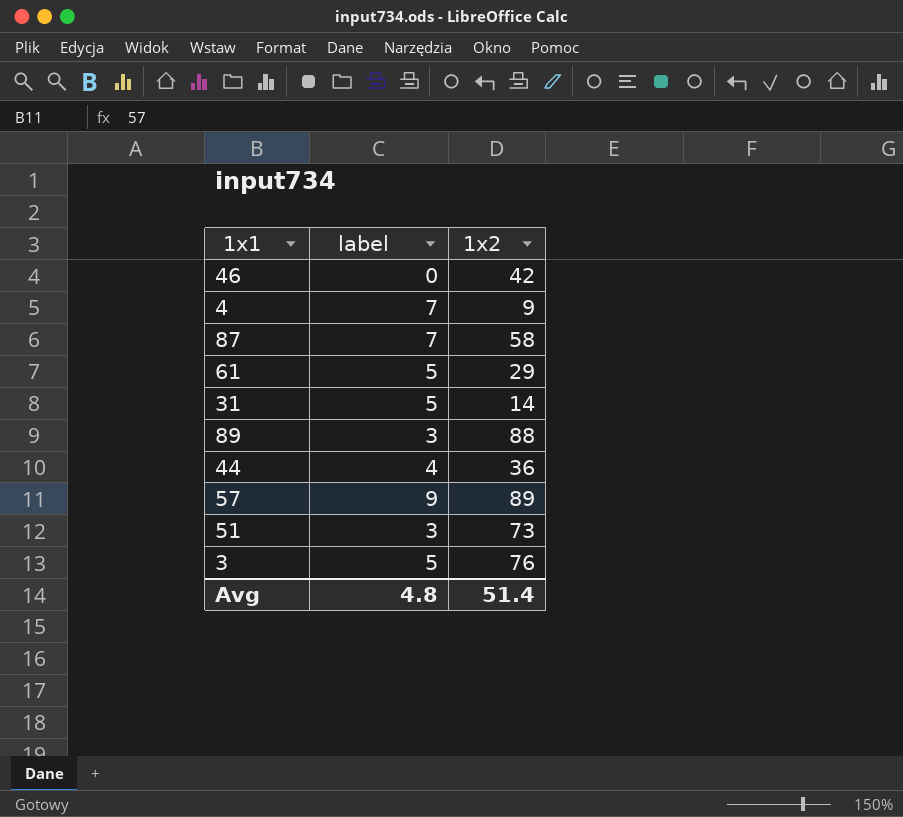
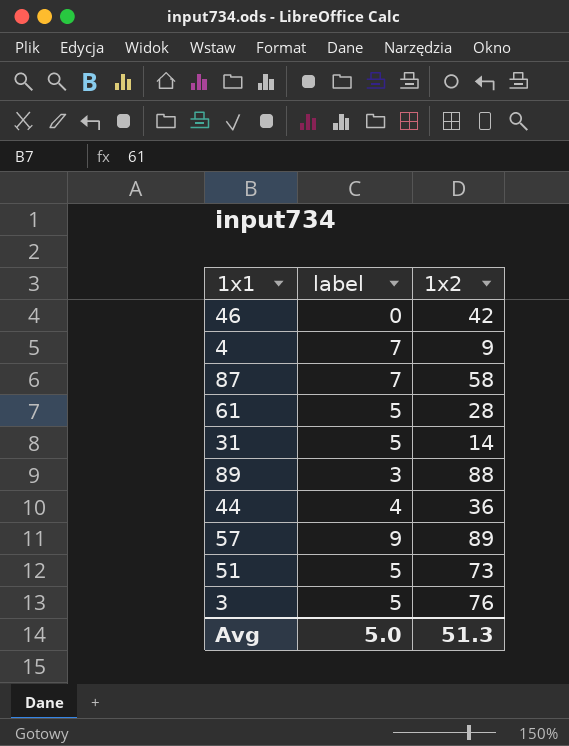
61 | 1x2: 29 -> 28
51 | label: 3 -> 5
Avg | label: 4.8 -> 5.0
Avg | 1x2: 51.4 -> 51.3

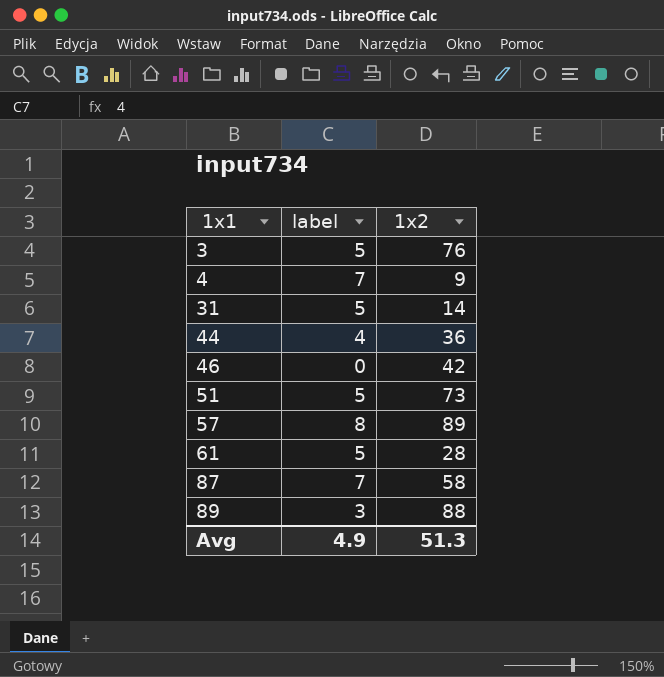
row order: none -> 1x1 ascending
57 | label: 9 -> 8
Avg | label: 5.0 -> 4.9

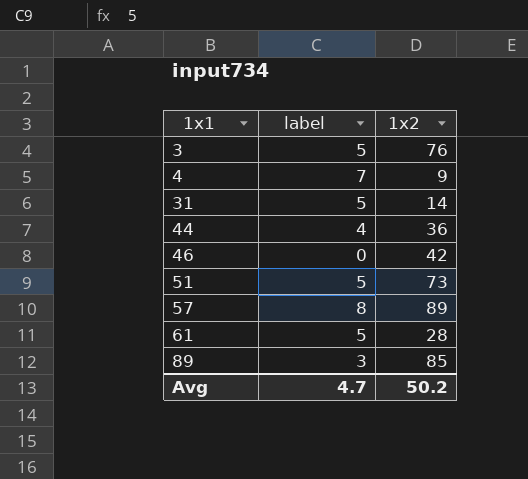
row 87: 7 | 58 -> none
89 | 1x2: 88 -> 85
Avg | label: 4.9 -> 4.7
Avg | 1x2: 51.3 -> 50.2

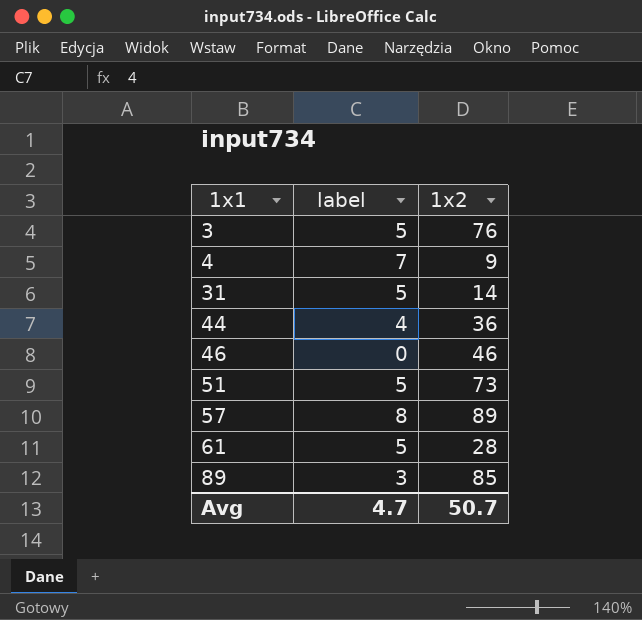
46 | 1x2: 42 -> 46
Avg | 1x2: 50.2 -> 50.7

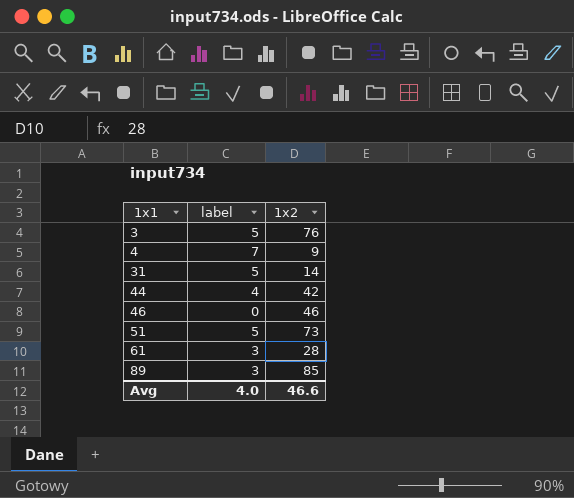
row 57: 8 | 89 -> none
44 | 1x2: 36 -> 42
61 | label: 5 -> 3
Avg | label: 4.7 -> 4.0
Avg | 1x2: 50.7 -> 46.6

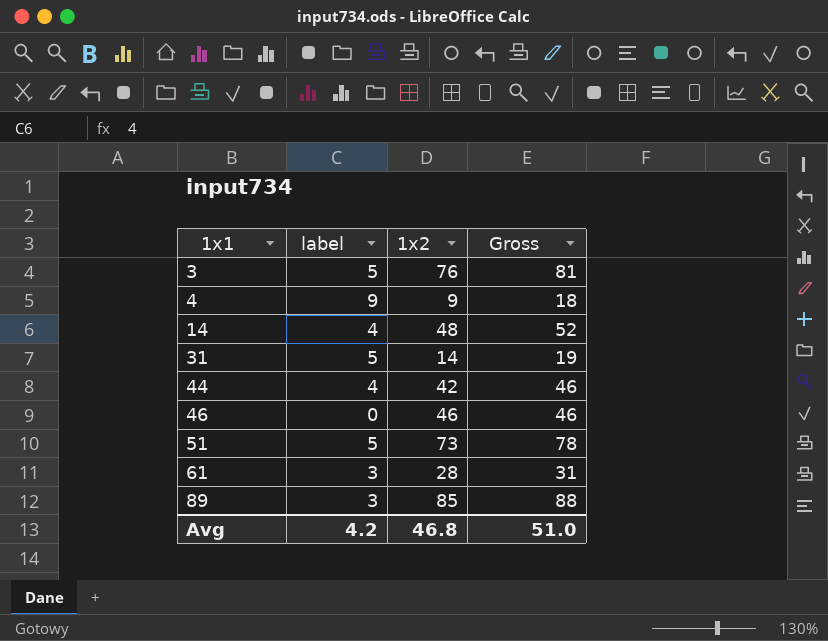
column Gross | formula: none -> [label] + [1x2]
4 | label: 7 -> 9
row 14: none -> 4 | 48 | 52
Avg | label: 4.0 -> 4.2
Avg | 1x2: 46.6 -> 46.8

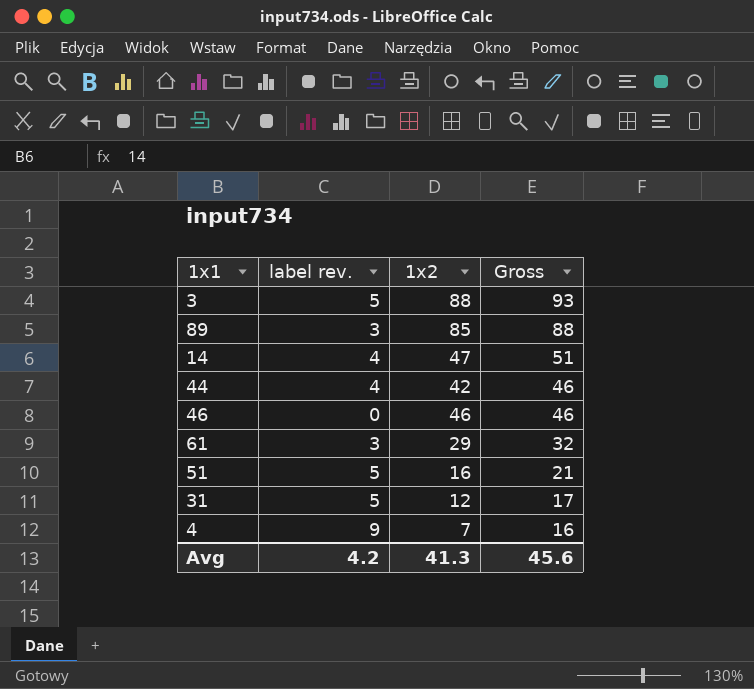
row order: 1x1 ascending -> Gross descending
column name: label -> label rev.
3 | 1x2: 76 -> 88
3 | Gross: 81 -> 93
14 | 1x2: 48 -> 47
14 | Gross: 52 -> 51
61 | 1x2: 28 -> 29
61 | Gross: 31 -> 32
51 | 1x2: 73 -> 16
51 | Gross: 78 -> 21
31 | 1x2: 14 -> 12
31 | Gross: 19 -> 17
4 | 1x2: 9 -> 7
4 | Gross: 18 -> 16
Avg | 1x2: 46.8 -> 41.3
Avg | Gross: 51.0 -> 45.6

